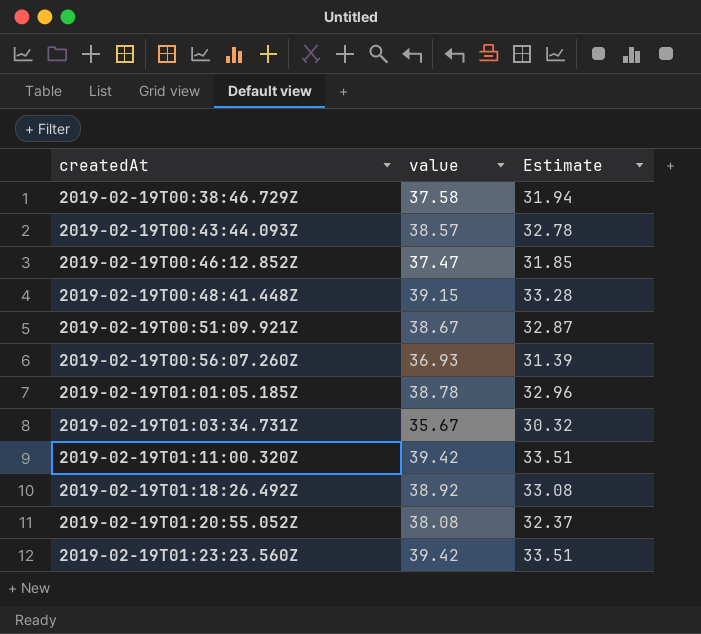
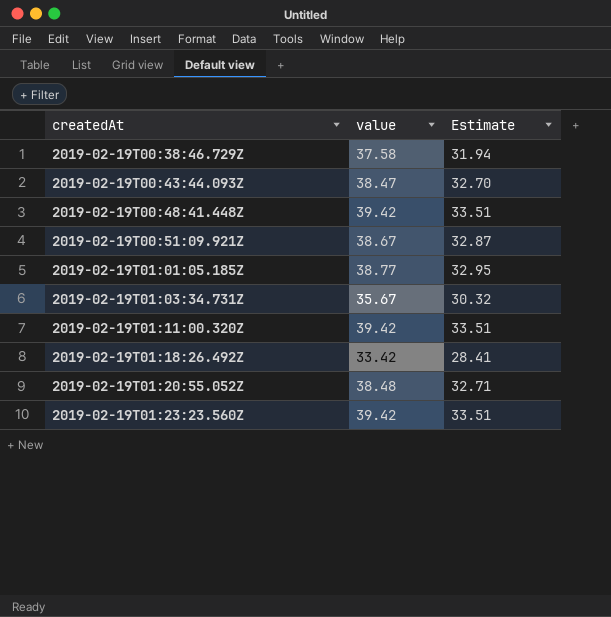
row 2019-02-19T00:46:12.852Z: 37.47 | 31.85 -> none
row 2019-02-19T00:56:07.260Z: 36.93 | 31.39 -> none
2019-02-19T00:43:44.093Z | value: 38.57 -> 38.47
2019-02-19T00:43:44.093Z | Estimate: 32.78 -> 32.70
2019-02-19T00:48:41.448Z | value: 39.15 -> 39.42
2019-02-19T00:48:41.448Z | Estimate: 33.28 -> 33.51
2019-02-19T01:01:05.185Z | value: 38.78 -> 38.77
2019-02-19T01:01:05.185Z | Estimate: 32.96 -> 32.95
2019-02-19T01:18:26.492Z | value: 38.92 -> 33.42
2019-02-19T01:18:26.492Z | Estimate: 33.08 -> 28.41
2019-02-19T01:20:55.052Z | value: 38.08 -> 38.48
2019-02-19T01:20:55.052Z | Estimate: 32.37 -> 32.71

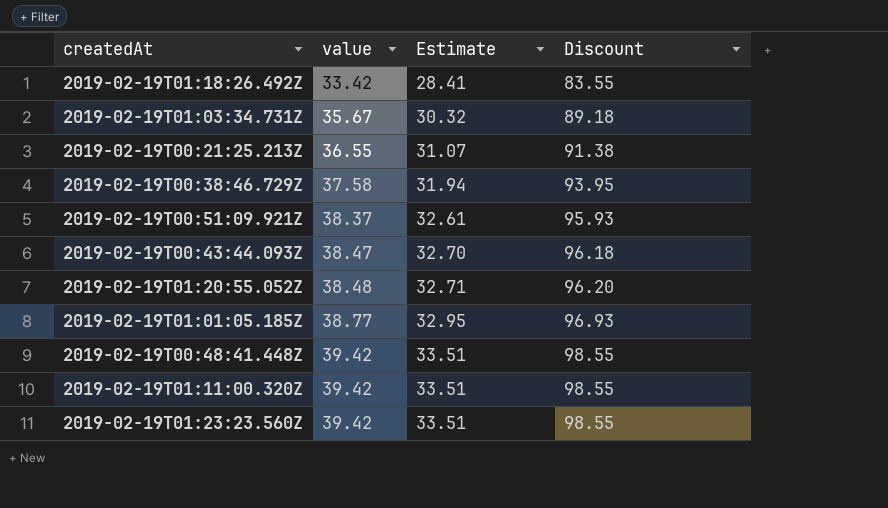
row order: createdAt ascending -> value ascending
column Discount | formula: none -> [value] * 2.5
row 2019-02-19T00:21:25.213Z: none -> 36.55 | 31.07 | 91.38
2019-02-19T00:51:09.921Z | value: 38.67 -> 38.37
2019-02-19T00:51:09.921Z | Estimate: 32.87 -> 32.61

